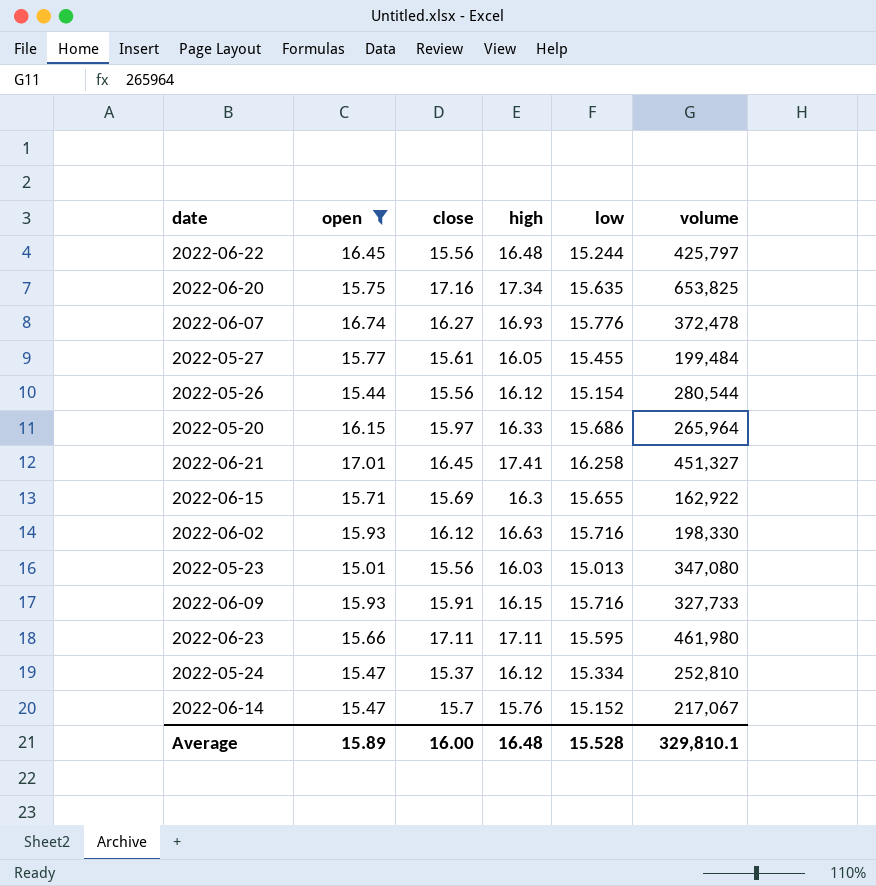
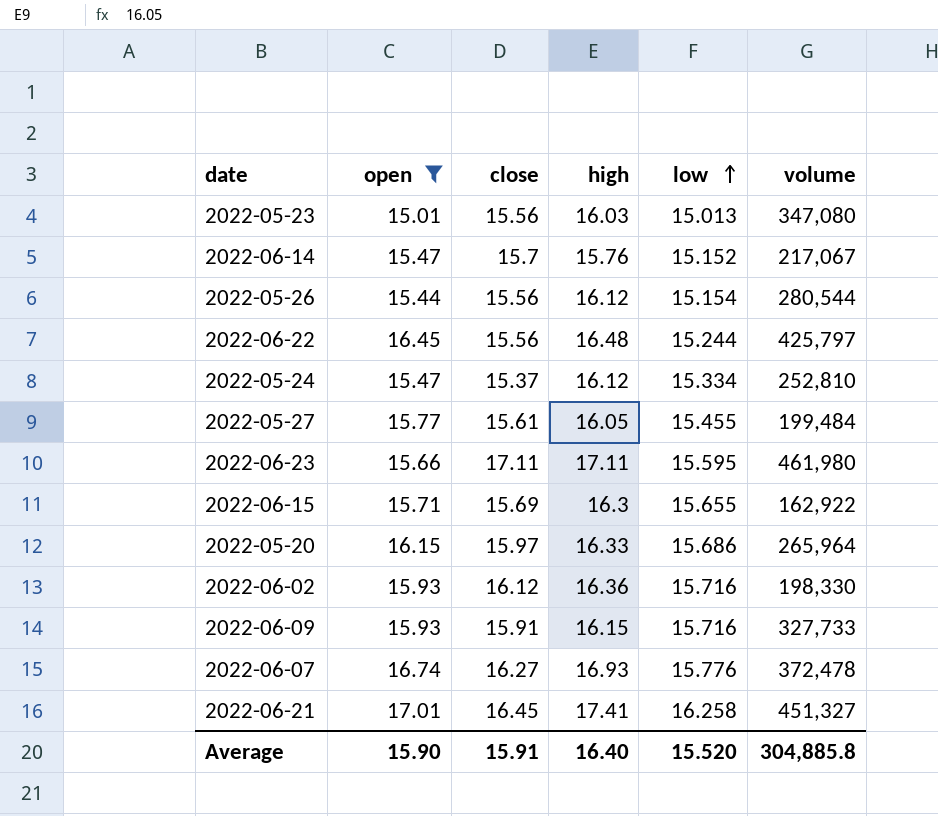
row order: none -> low ascending
row 2022-06-20: 15.75 | 17.16 | 17.34 | 15.635 | 653,825 -> none
2022-06-02 | high: 16.63 -> 16.36
Average | open: 15.89 -> 15.90
Average | close: 16.00 -> 15.91
Average | high: 16.48 -> 16.40
Average | low: 15.528 -> 15.520
Average | volume: 329,810.1 -> 304,885.8

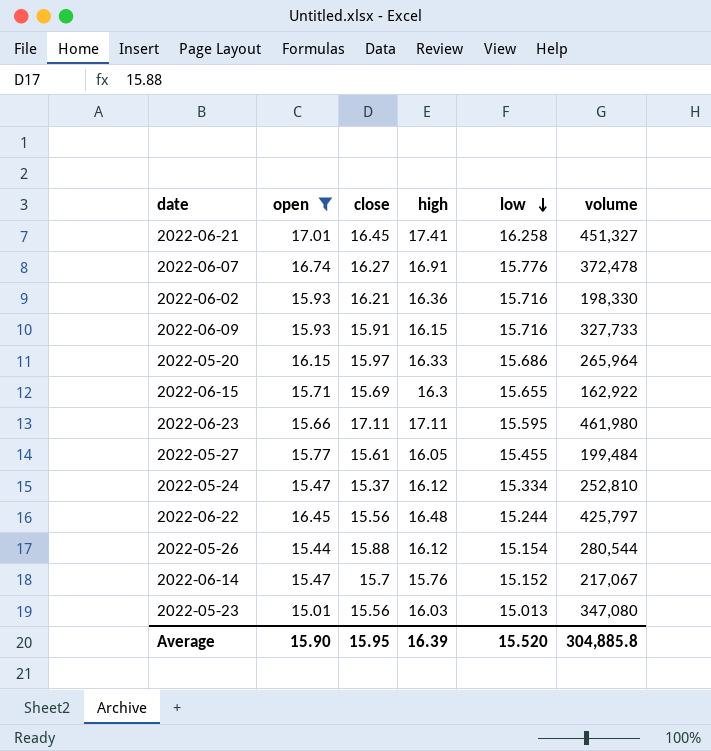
row order: low ascending -> low descending
2022-06-07 | high: 16.93 -> 16.91
2022-06-02 | close: 16.12 -> 16.21
2022-05-26 | close: 15.56 -> 15.88
Average | close: 15.91 -> 15.95
Average | high: 16.40 -> 16.39

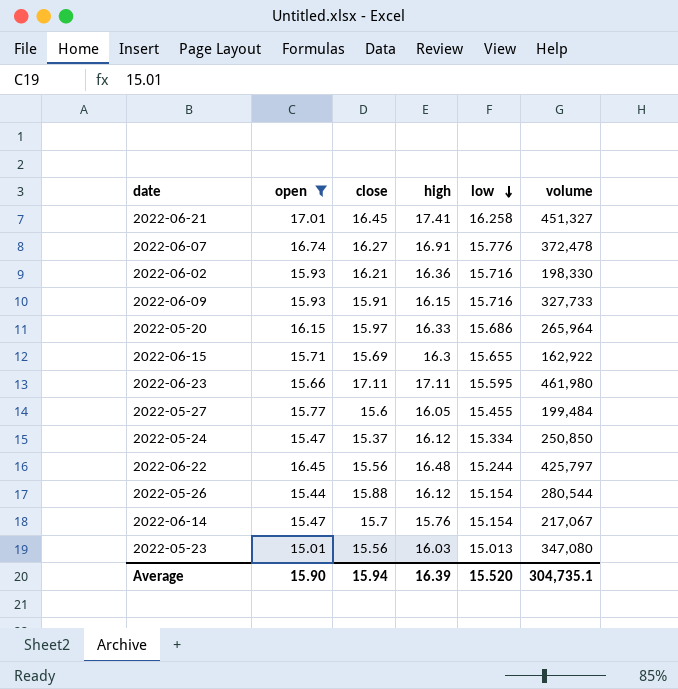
2022-05-27 | close: 15.61 -> 15.6
2022-05-24 | volume: 252,810 -> 250,850
2022-06-14 | low: 15.152 -> 15.154
Average | close: 15.95 -> 15.94
Average | volume: 304,885.8 -> 304,735.1

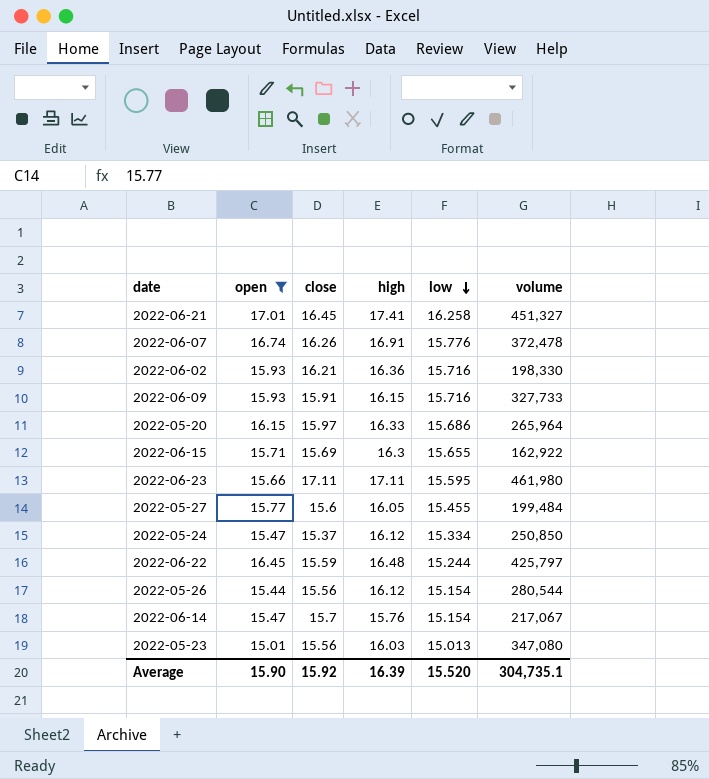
2022-06-07 | close: 16.27 -> 16.26
2022-06-22 | close: 15.56 -> 15.59
2022-05-26 | close: 15.88 -> 15.56
Average | close: 15.94 -> 15.92

